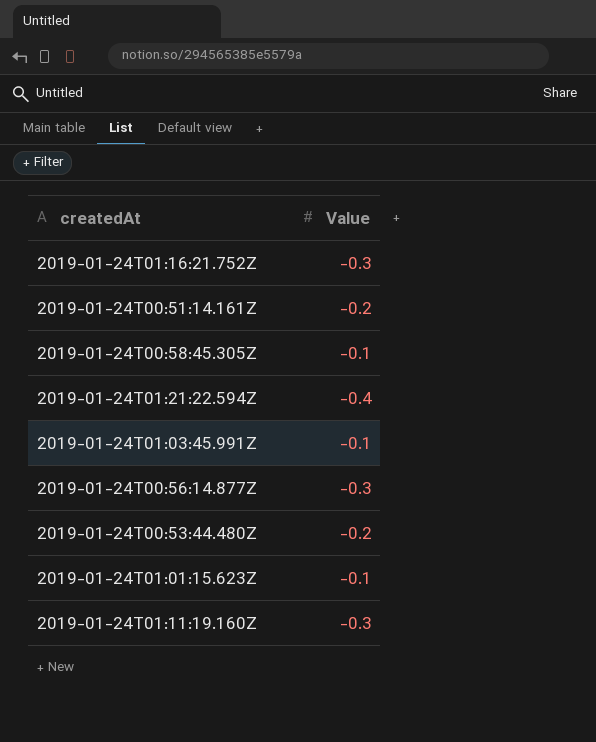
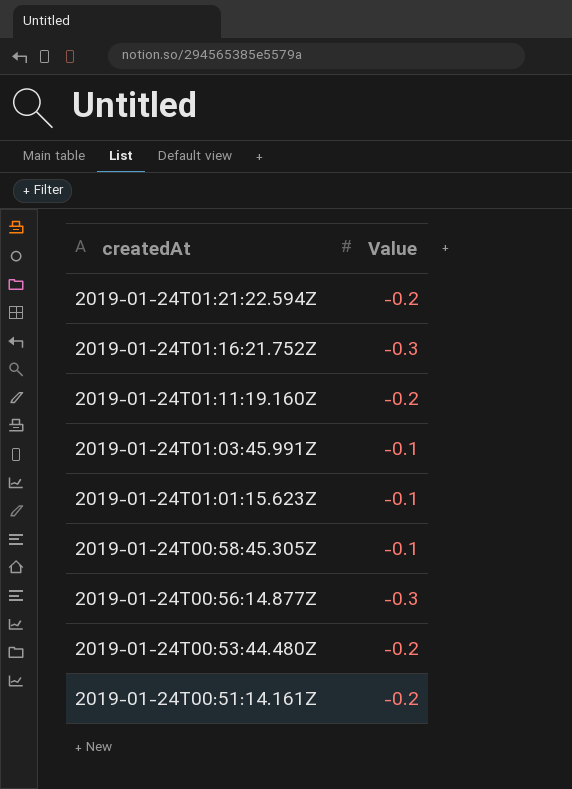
row order: none -> createdAt descending
2019-01-24T01:21:22.594Z | Value: -0.4 -> -0.2
2019-01-24T01:11:19.160Z | Value: -0.3 -> -0.2

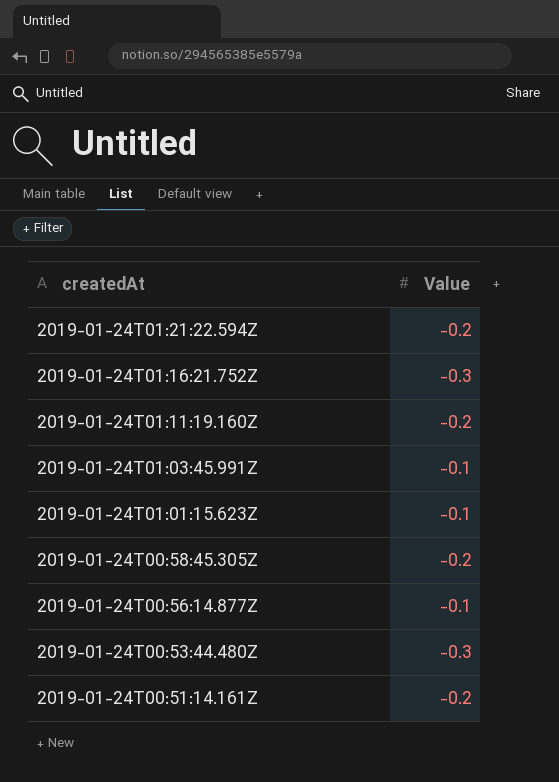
2019-01-24T00:58:45.305Z | Value: -0.1 -> -0.2
2019-01-24T00:56:14.877Z | Value: -0.3 -> -0.1
2019-01-24T00:53:44.480Z | Value: -0.2 -> -0.3

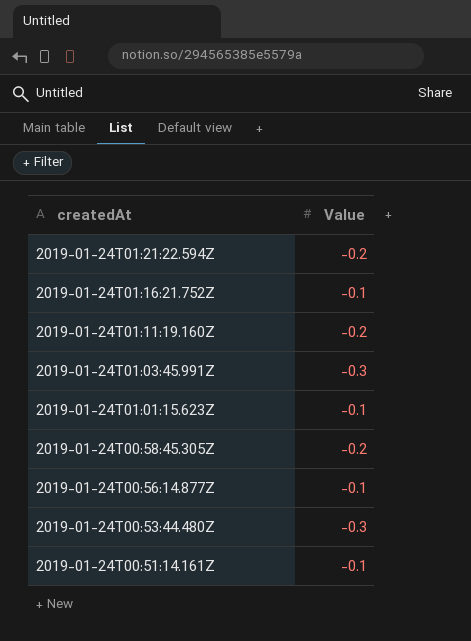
2019-01-24T01:16:21.752Z | Value: -0.3 -> -0.1
2019-01-24T01:03:45.991Z | Value: -0.1 -> -0.3
2019-01-24T00:51:14.161Z | Value: -0.2 -> -0.1

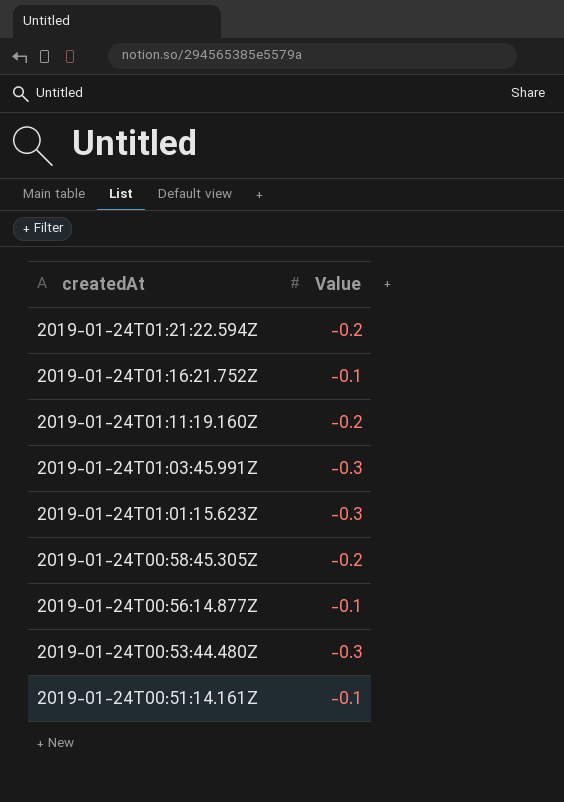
2019-01-24T01:01:15.623Z | Value: -0.1 -> -0.3

